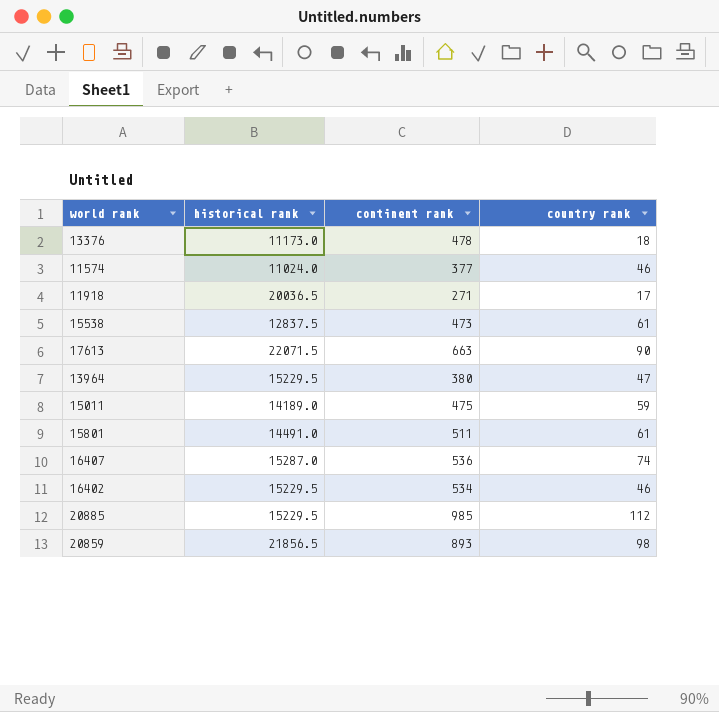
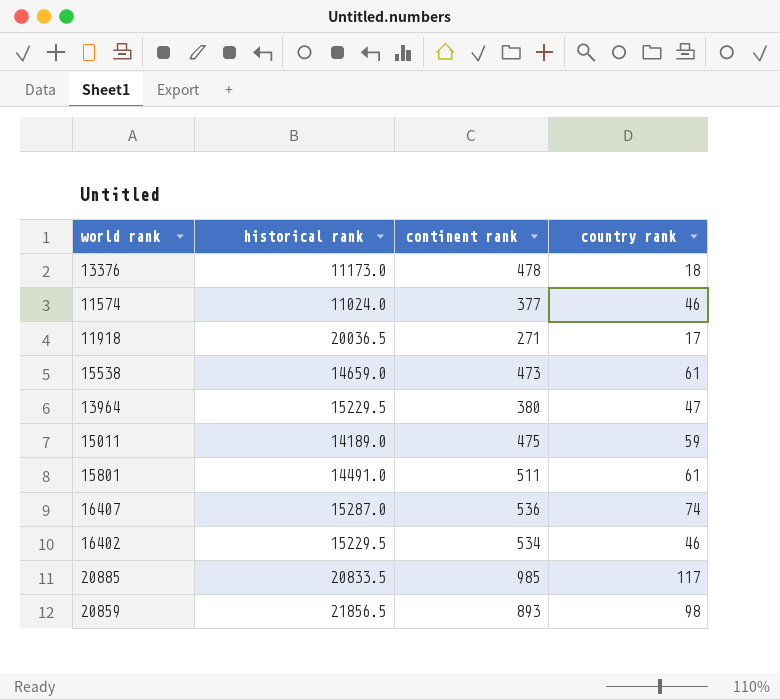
row 17613: 22071.5 | 663 | 90 -> none
15538 | historical rank: 12837.5 -> 14659.0
20885 | historical rank: 15229.5 -> 20833.5
20885 | country rank: 112 -> 117

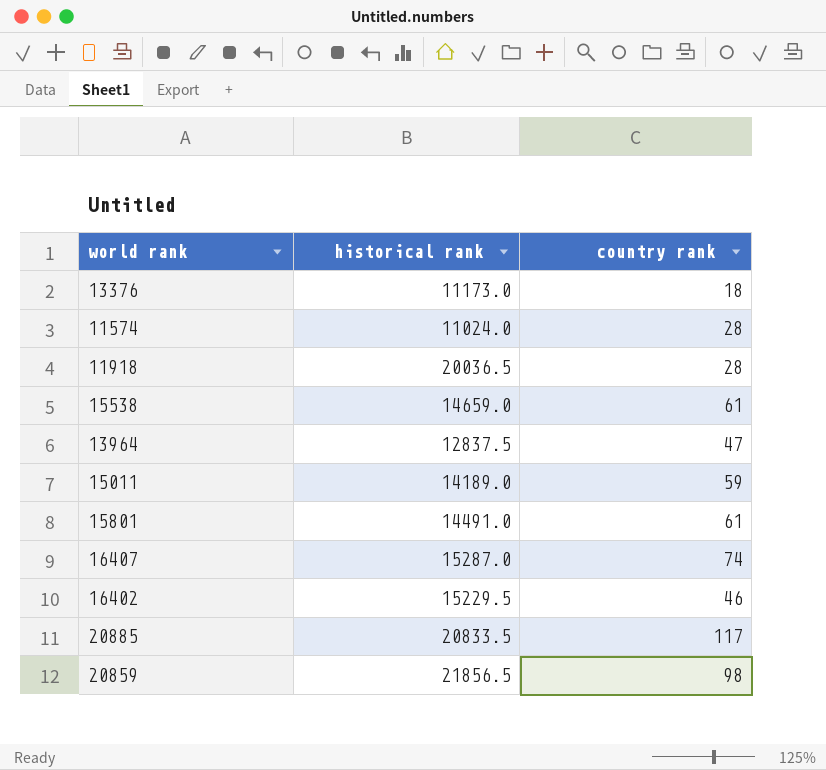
column continent rank | position: 3 -> none
11574 | country rank: 46 -> 28
11918 | country rank: 17 -> 28
13964 | historical rank: 15229.5 -> 12837.5

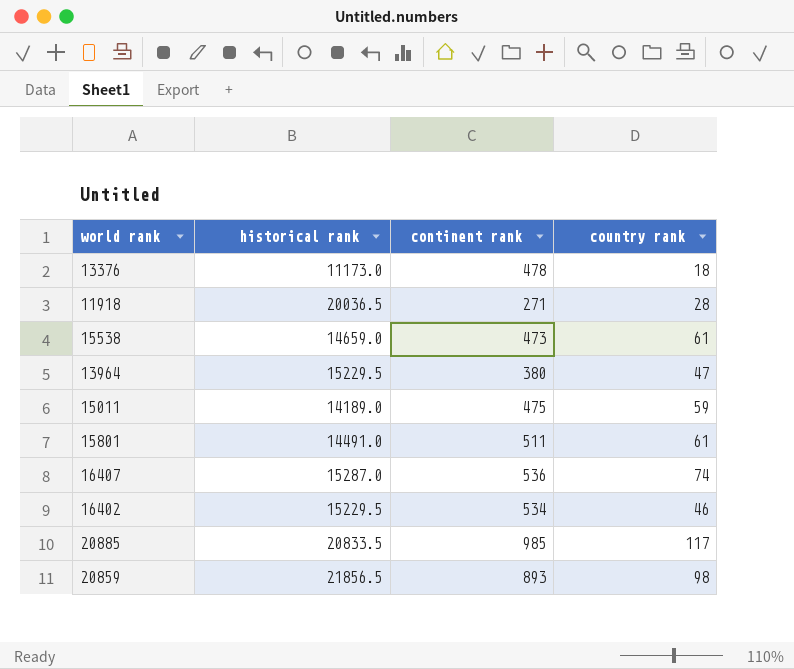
column continent rank | position: none -> 3
row 11574: 11024.0 | 28 -> none
13964 | historical rank: 12837.5 -> 15229.5

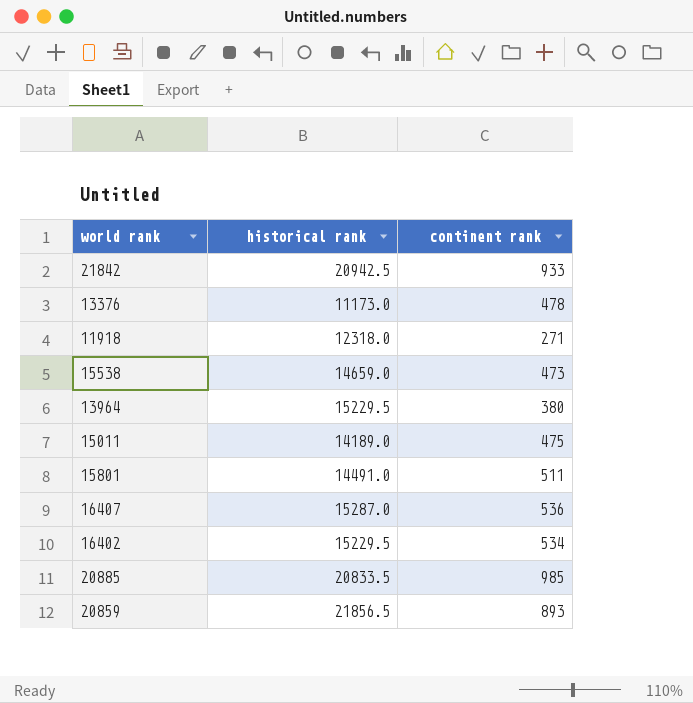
column country rank | position: 4 -> none
row 21842: none -> 20942.5 | 933
11918 | historical rank: 20036.5 -> 12318.0

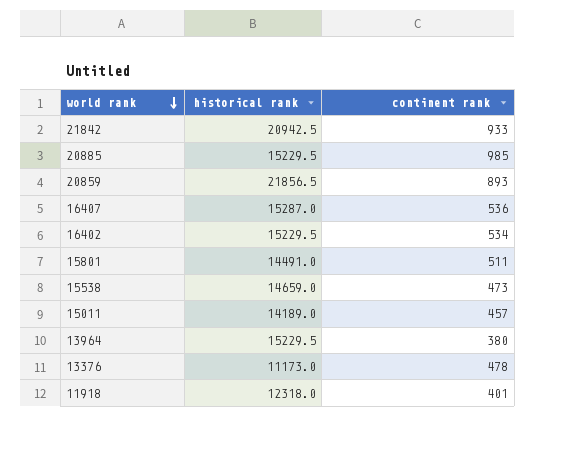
row order: none -> world rank descending
20885 | historical rank: 20833.5 -> 15229.5
15011 | continent rank: 475 -> 457
11918 | continent rank: 271 -> 401

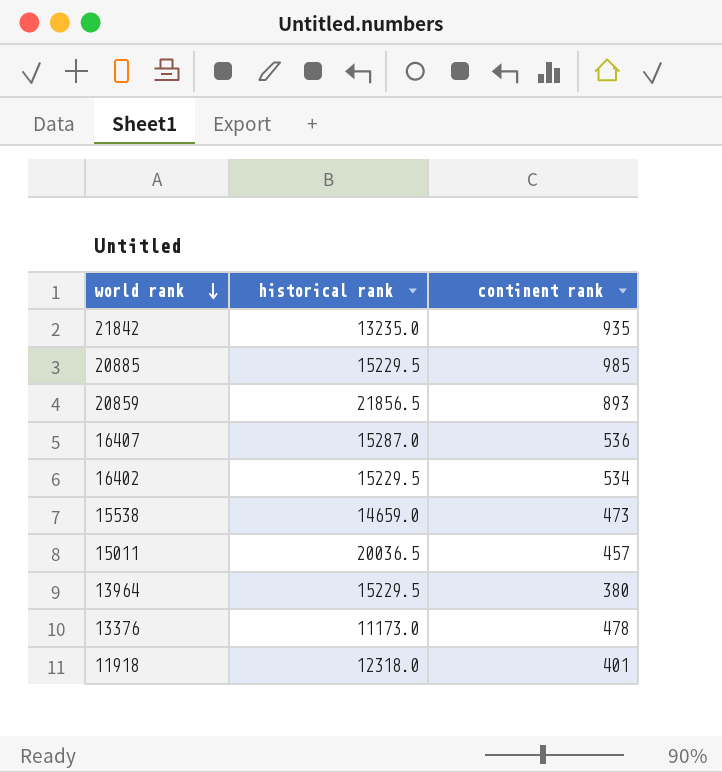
row 15801: 14491.0 | 511 -> none
21842 | historical rank: 20942.5 -> 13235.0
21842 | continent rank: 933 -> 935
15011 | historical rank: 14189.0 -> 20036.5

